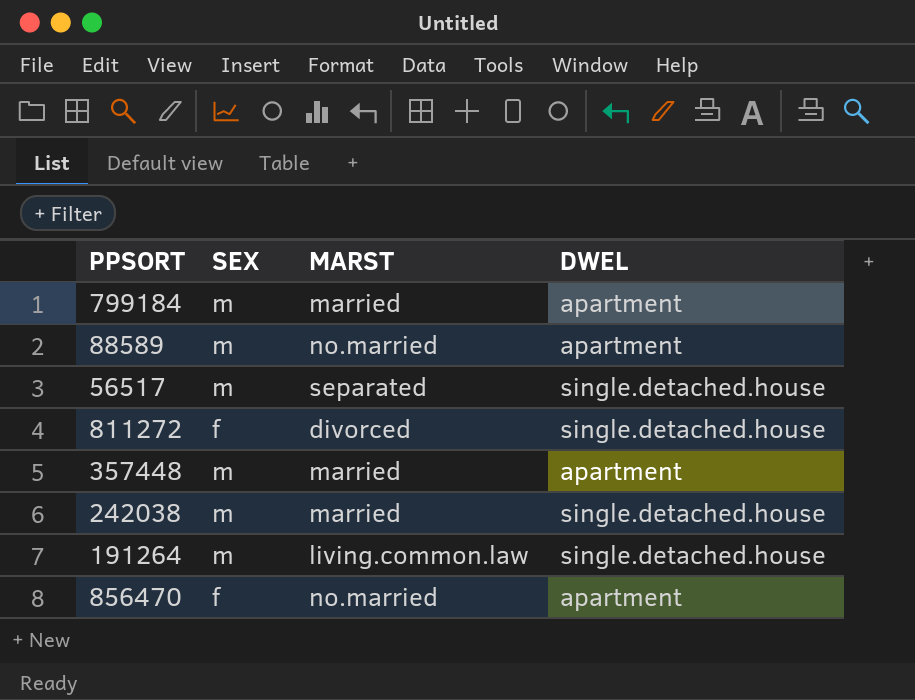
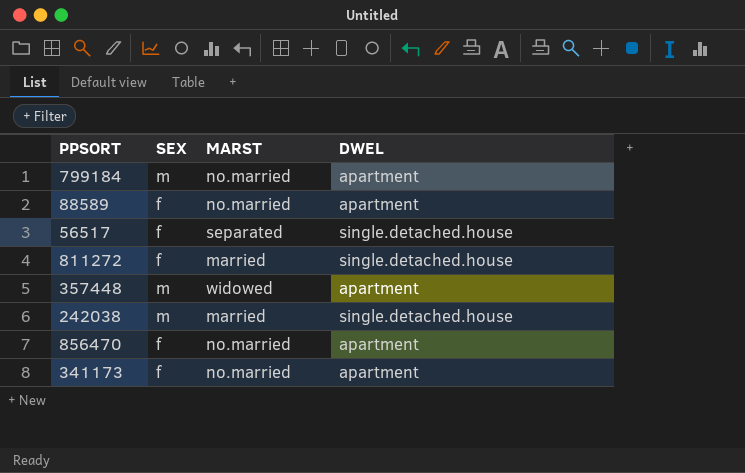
row 191264: m | living.common.law | single.detached.house -> none
799184 | MARST: married -> no.married
88589 | SEX: m -> f
56517 | SEX: m -> f
811272 | MARST: divorced -> married
357448 | MARST: married -> widowed
row 341173: none -> f | no.married | apartment

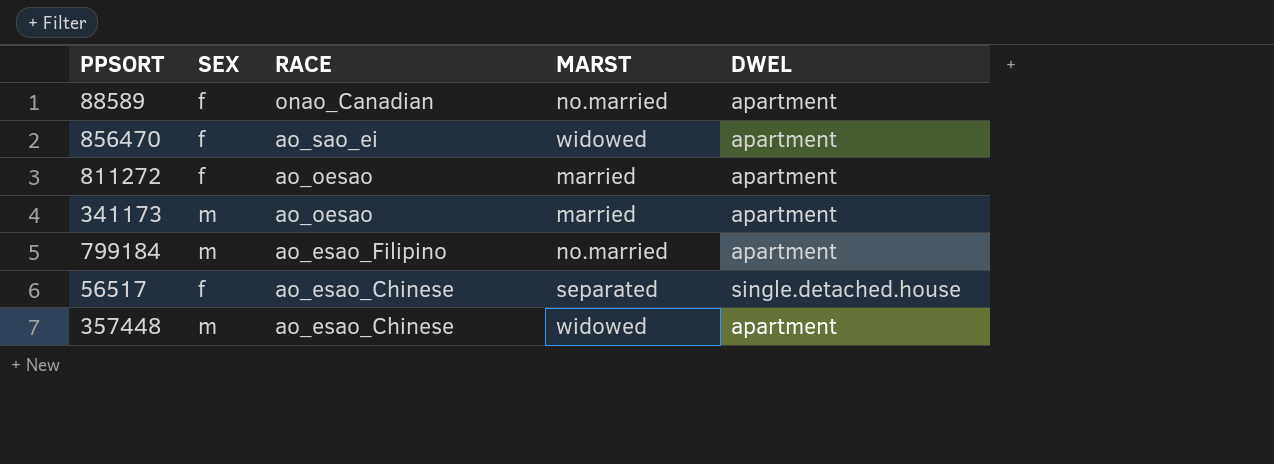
row order: none -> RACE descending
column RACE | position: none -> 3
row 242038: m | married | single.detached.house -> none
856470 | MARST: no.married -> widowed
811272 | DWEL: single.detached.house -> apartment
341173 | SEX: f -> m
341173 | MARST: no.married -> married

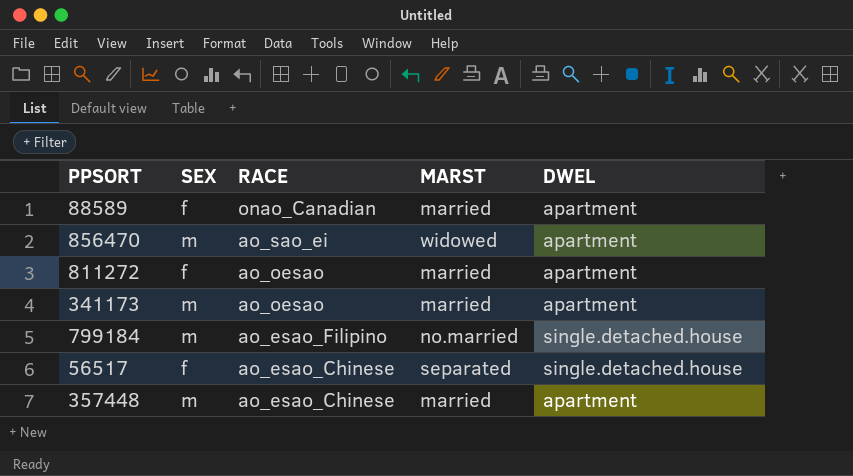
88589 | MARST: no.married -> married
856470 | SEX: f -> m
799184 | DWEL: apartment -> single.detached.house
357448 | MARST: widowed -> married

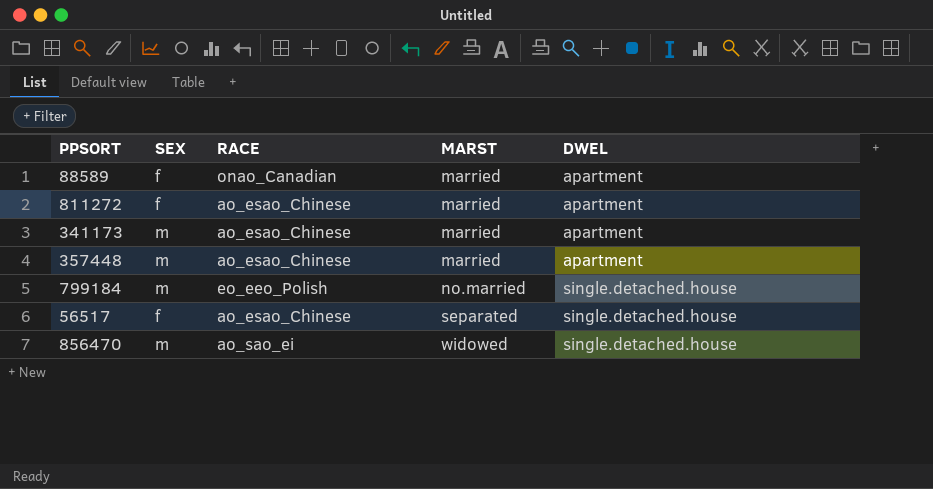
row order: RACE descending -> MARST ascending
811272 | RACE: ao_oesao -> ao_esao_Chinese
341173 | RACE: ao_oesao -> ao_esao_Chinese
799184 | RACE: ao_esao_Filipino -> eo_eeo_Polish
856470 | DWEL: apartment -> single.detached.house

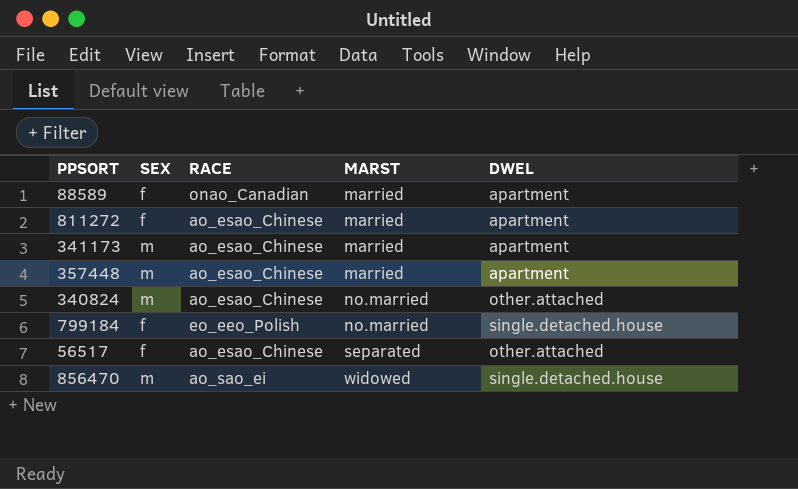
row 340824: none -> m | ao_esao_Chinese | no.married | other.attached
799184 | SEX: m -> f
56517 | DWEL: single.detached.house -> other.attached

